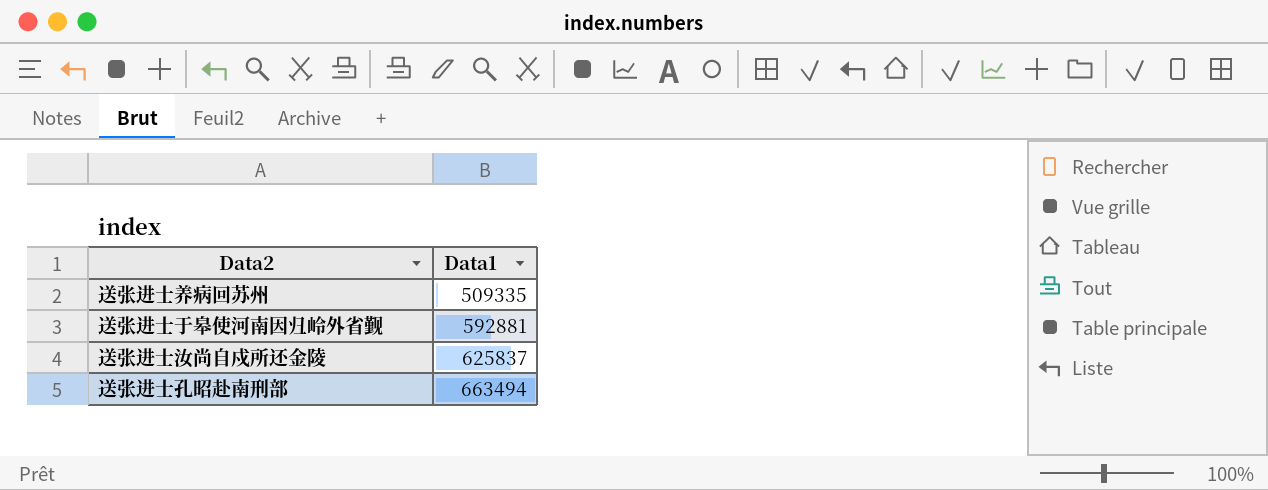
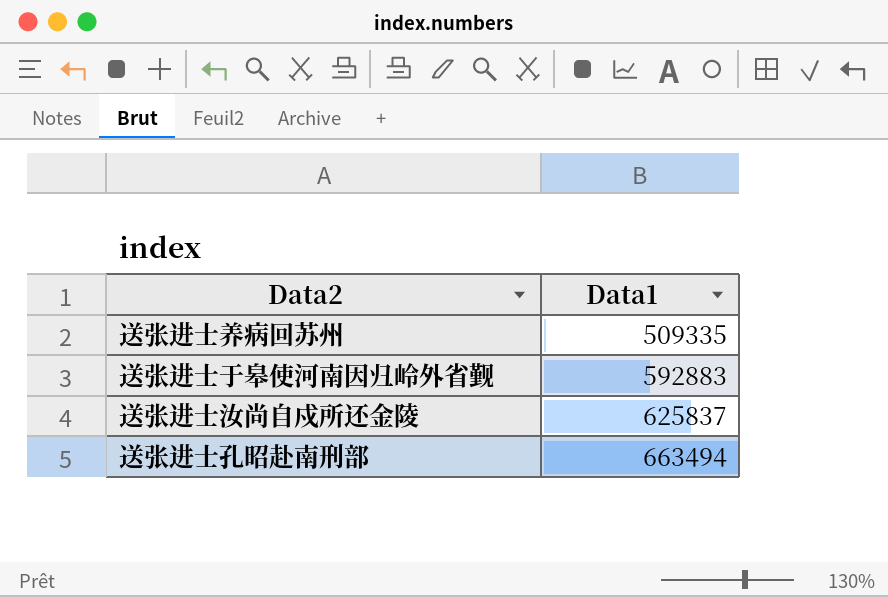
送张进士于皋使河南因归岭外省觐 | Data1: 592881 -> 592883

